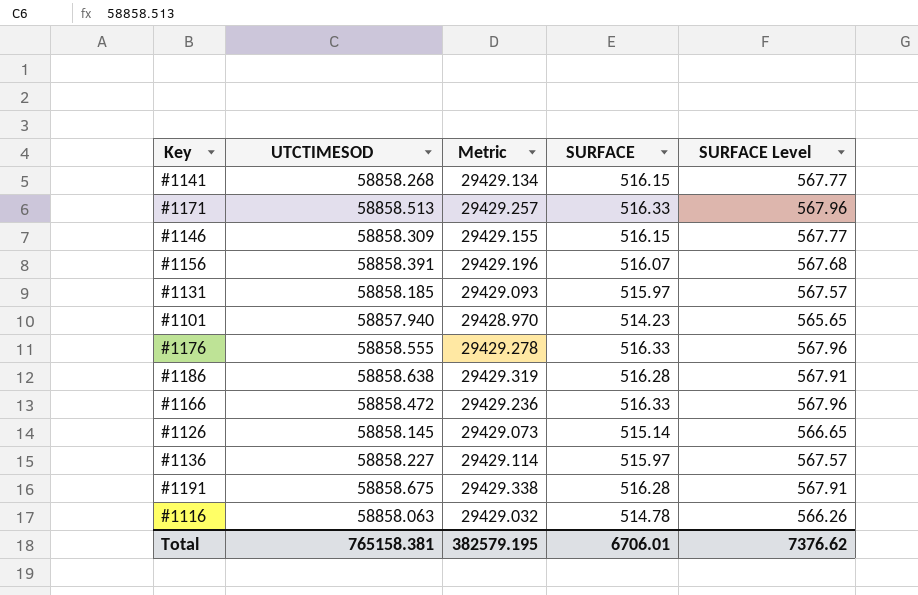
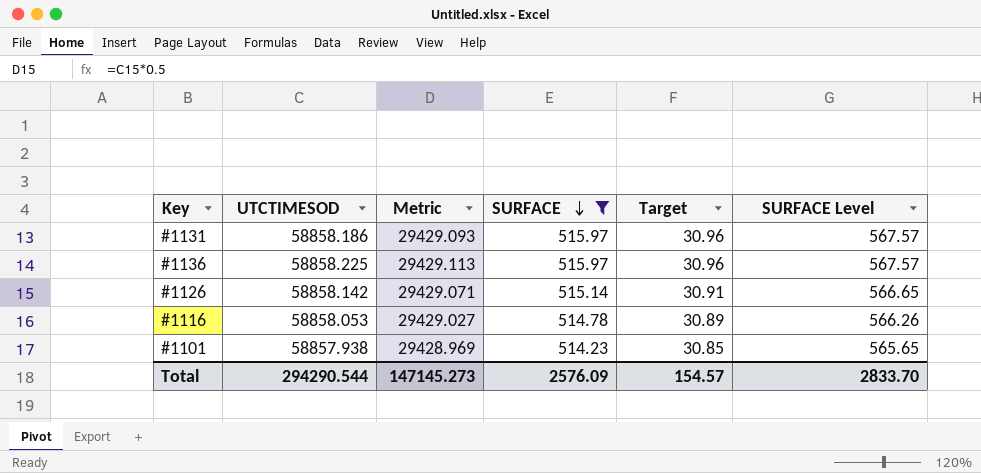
filter: none -> SURFACE <= 515.97
row order: none -> SURFACE descending
column Target | formula: none -> [SURFACE] * 0.06
#1131 | UTCTIMESOD: 58858.185 -> 58858.186
#1136 | UTCTIMESOD: 58858.227 -> 58858.225
#1136 | Metric: 29429.114 -> 29429.113
#1126 | UTCTIMESOD: 58858.145 -> 58858.142
#1126 | Metric: 29429.073 -> 29429.071
#1116 | UTCTIMESOD: 58858.063 -> 58858.053
#1116 | Metric: 29429.032 -> 29429.027
#1101 | UTCTIMESOD: 58857.940 -> 58857.938
#1101 | Metric: 29428.970 -> 29428.969
Total | UTCTIMESOD: 765158.381 -> 294290.544
Total | Metric: 382579.195 -> 147145.273
Total | SURFACE: 6706.01 -> 2576.09
Total | SURFACE Level: 7376.62 -> 2833.70

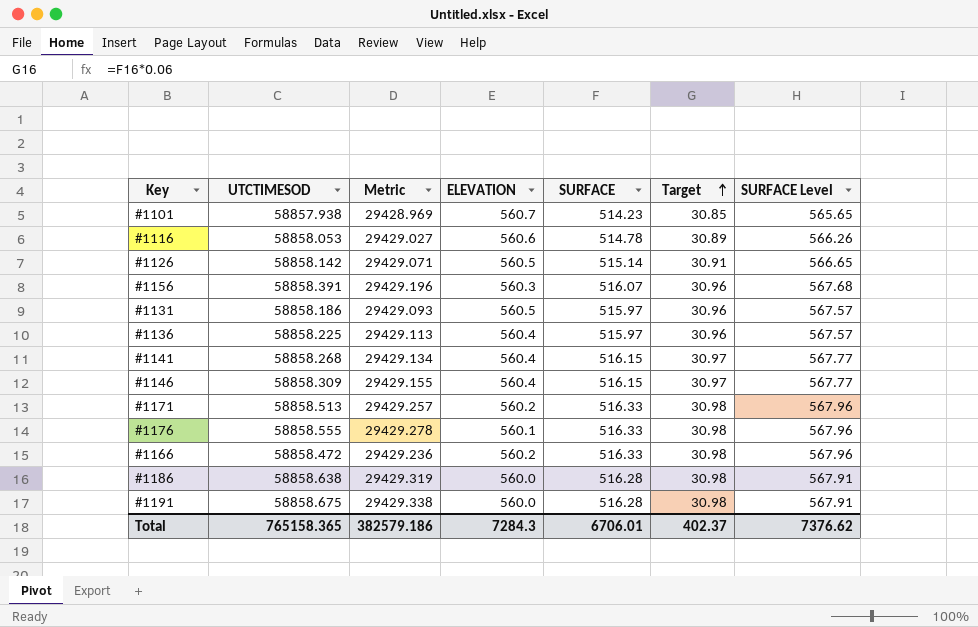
filter: SURFACE <= 515.97 -> none
row order: SURFACE descending -> Target ascending
column ELEVATION | position: none -> 4
Total | UTCTIMESOD: 294290.544 -> 765158.365
Total | Metric: 147145.273 -> 382579.186
Total | SURFACE: 2576.09 -> 6706.01
Total | Target: 154.57 -> 402.37
Total | SURFACE Level: 2833.70 -> 7376.62

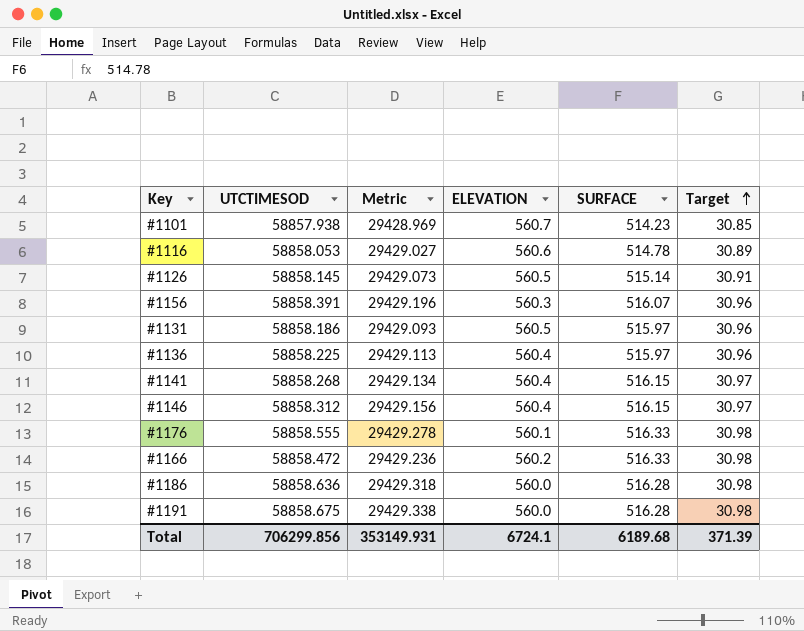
column SURFACE Level | formula: [SURFACE] * 1.1 -> none
row #1171: 58858.513 | 29429.257 | 560.2 | 516.33 | 30.98 | 567.96 -> none
#1126 | UTCTIMESOD: 58858.142 -> 58858.145
#1126 | Metric: 29429.071 -> 29429.073
#1146 | UTCTIMESOD: 58858.309 -> 58858.312
#1146 | Metric: 29429.155 -> 29429.156
#1186 | UTCTIMESOD: 58858.638 -> 58858.636
#1186 | Metric: 29429.319 -> 29429.318
Total | UTCTIMESOD: 765158.365 -> 706299.856
Total | Metric: 382579.186 -> 353149.931
Total | ELEVATION: 7284.3 -> 6724.1
Total | SURFACE: 6706.01 -> 6189.68
Total | Target: 402.37 -> 371.39

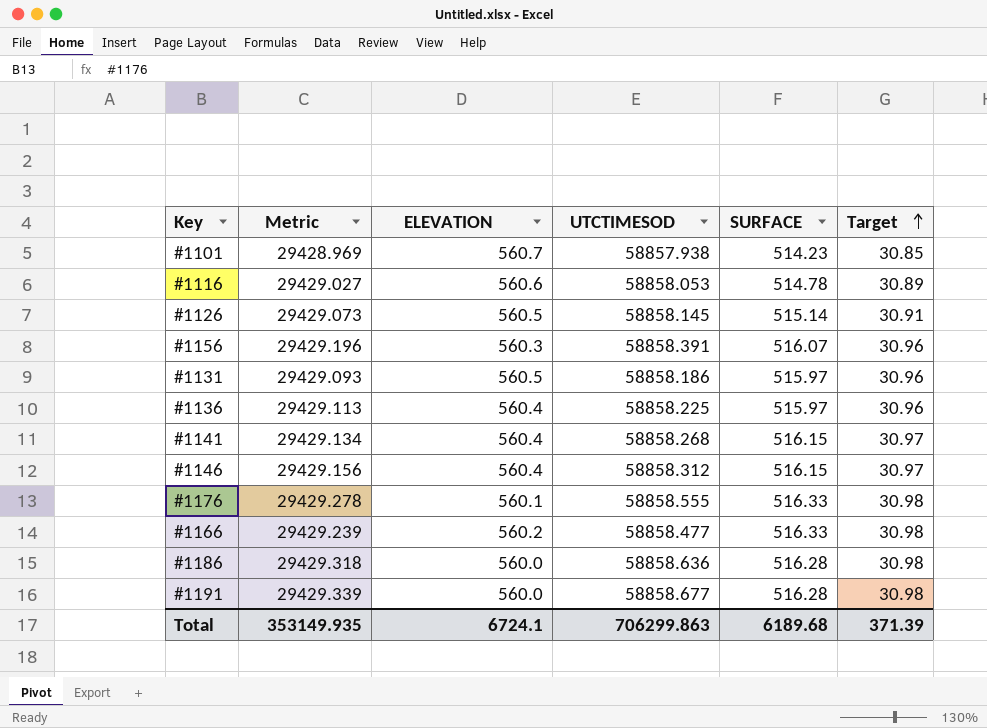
column UTCTIMESOD | position: 2 -> 4
#1166 | Metric: 29429.236 -> 29429.239
#1166 | UTCTIMESOD: 58858.472 -> 58858.477
#1191 | Metric: 29429.338 -> 29429.339
#1191 | UTCTIMESOD: 58858.675 -> 58858.677
Total | Metric: 353149.931 -> 353149.935
Total | UTCTIMESOD: 706299.856 -> 706299.863

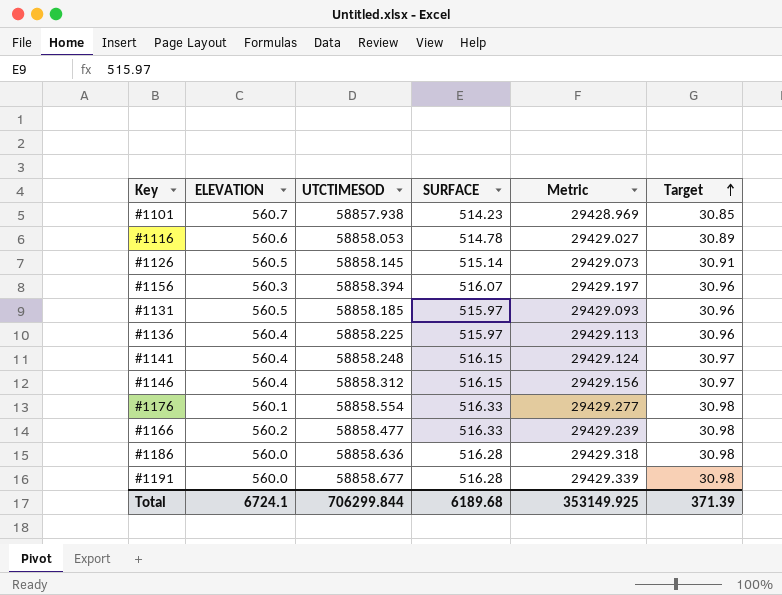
column Metric | position: 2 -> 5
#1156 | UTCTIMESOD: 58858.391 -> 58858.394
#1156 | Metric: 29429.196 -> 29429.197
#1131 | UTCTIMESOD: 58858.186 -> 58858.185
#1141 | UTCTIMESOD: 58858.268 -> 58858.248
#1141 | Metric: 29429.134 -> 29429.124
#1176 | UTCTIMESOD: 58858.555 -> 58858.554
#1176 | Metric: 29429.278 -> 29429.277
Total | UTCTIMESOD: 706299.863 -> 706299.844
Total | Metric: 353149.935 -> 353149.925

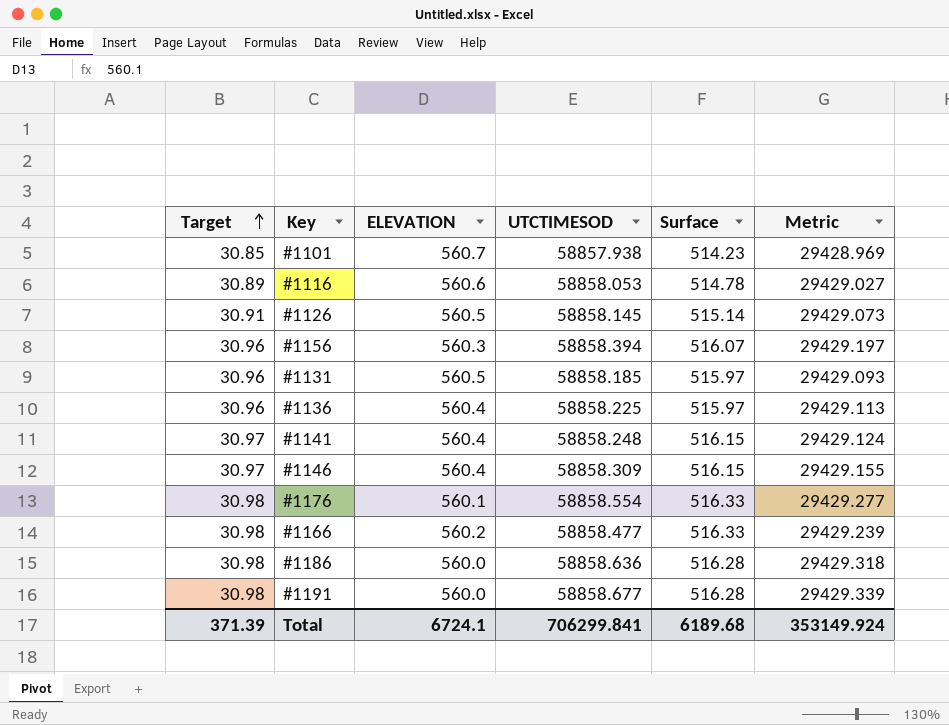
column Target | position: 6 -> 1
column name: SURFACE -> Surface
#1146 | UTCTIMESOD: 58858.312 -> 58858.309
#1146 | Metric: 29429.156 -> 29429.155
Total | UTCTIMESOD: 706299.844 -> 706299.841
Total | Metric: 353149.925 -> 353149.924

